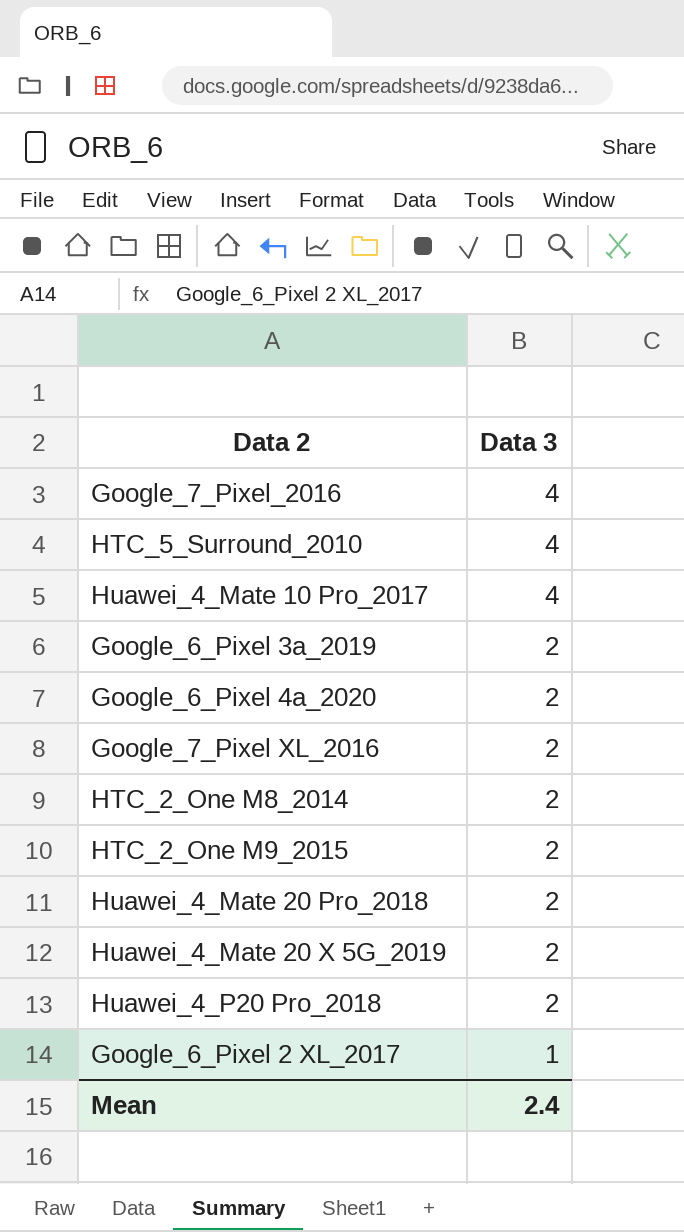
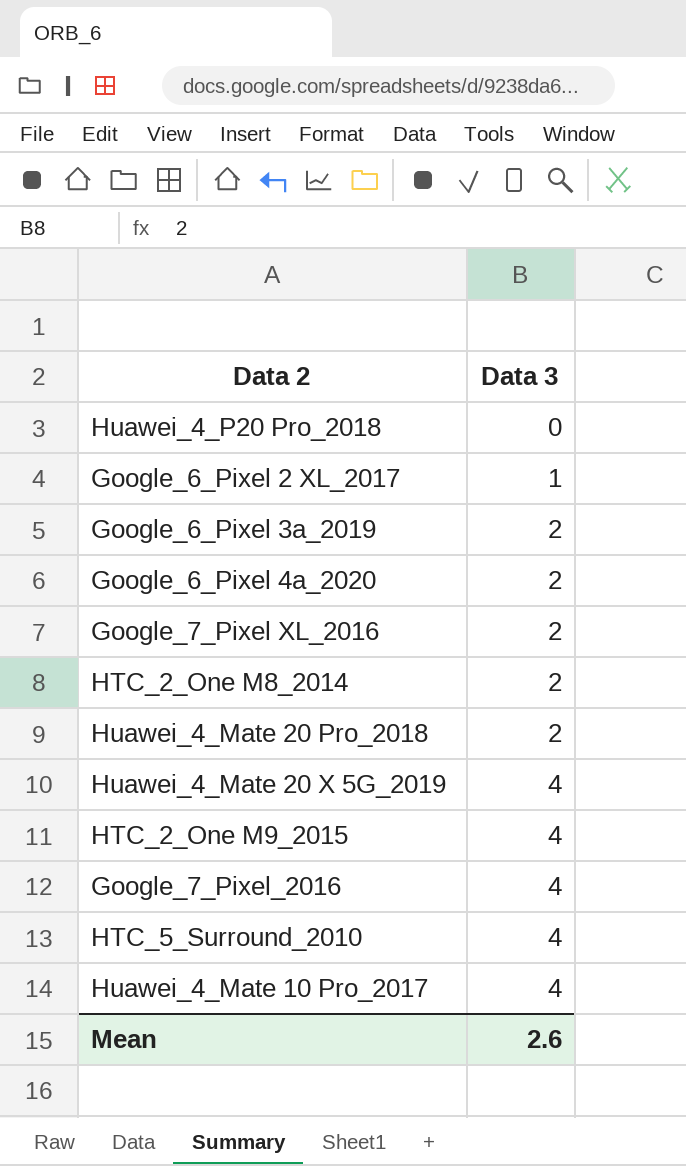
row order: Data 3 descending -> Data 3 ascending
Huawei_4_P20 Pro_2018 | Data 3: 2 -> 0
Huawei_4_Mate 20 X 5G_2019 | Data 3: 2 -> 4
HTC_2_One M9_2015 | Data 3: 2 -> 4
Mean | Data 3: 2.4 -> 2.6

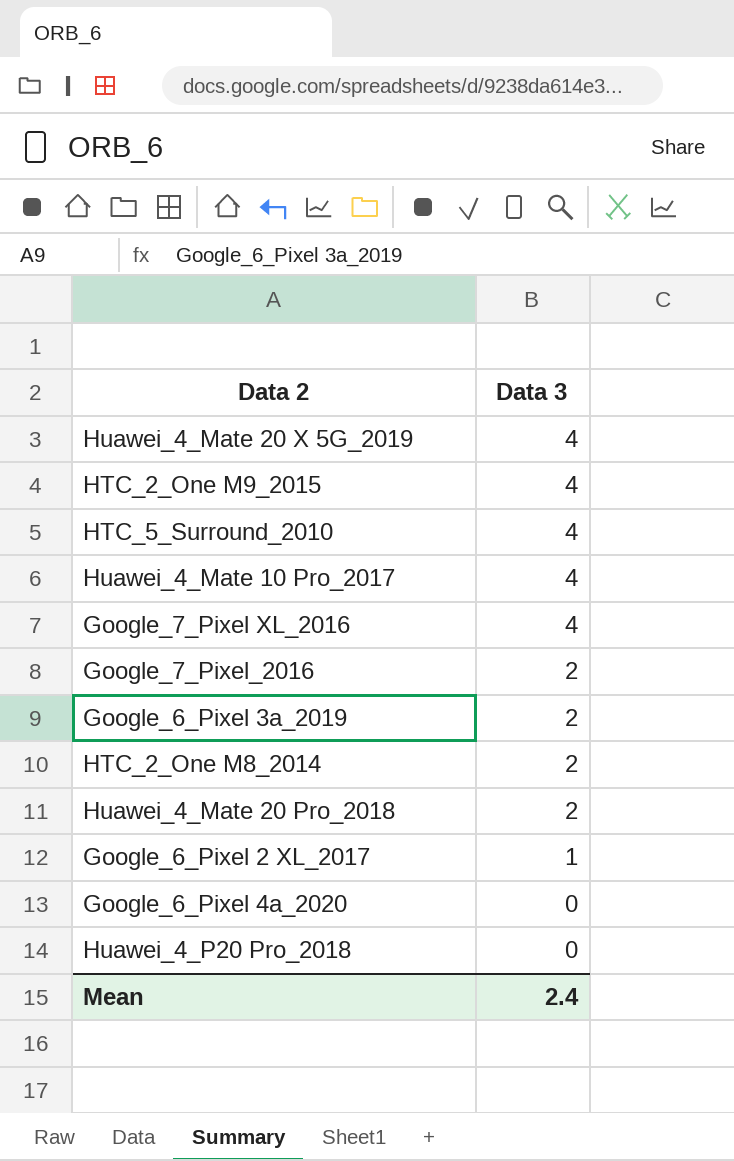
row order: Data 3 ascending -> Data 3 descending
Google_7_Pixel XL_2016 | Data 3: 2 -> 4
Google_7_Pixel_2016 | Data 3: 4 -> 2
Google_6_Pixel 4a_2020 | Data 3: 2 -> 0
Mean | Data 3: 2.6 -> 2.4

